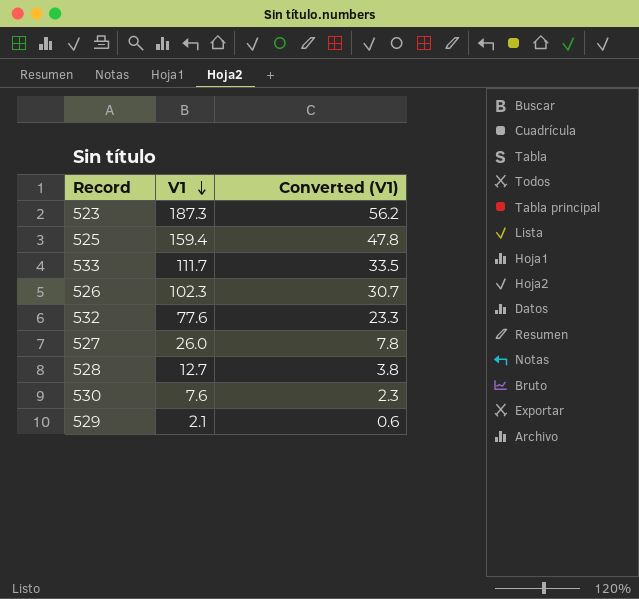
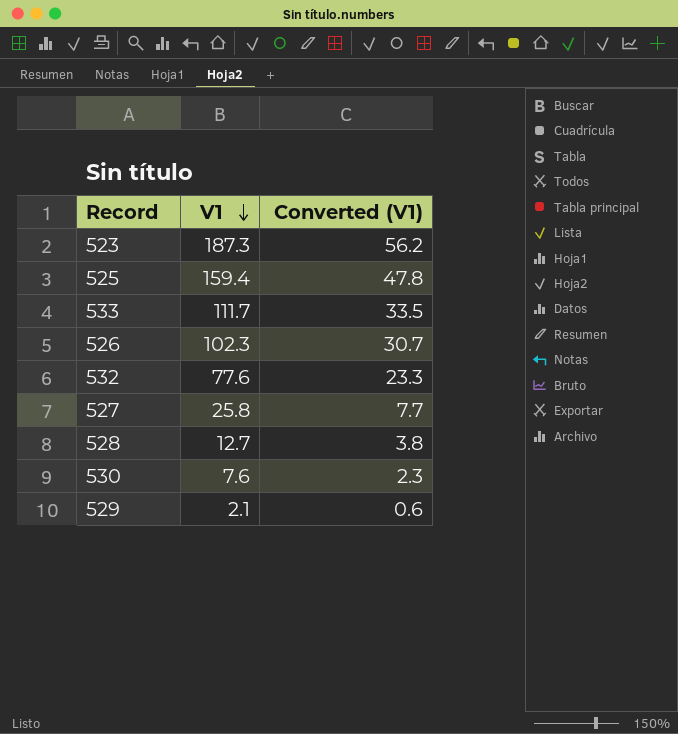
527 | V1: 26.0 -> 25.8
527 | Converted (V1): 7.8 -> 7.7

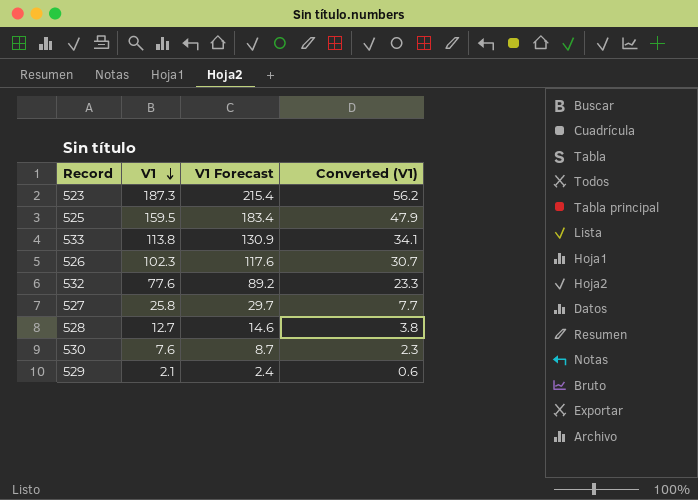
column V1 Forecast | formula: none -> [V1] * 1.15
525 | V1: 159.4 -> 159.5
525 | Converted (V1): 47.8 -> 47.9
533 | V1: 111.7 -> 113.8
533 | Converted (V1): 33.5 -> 34.1

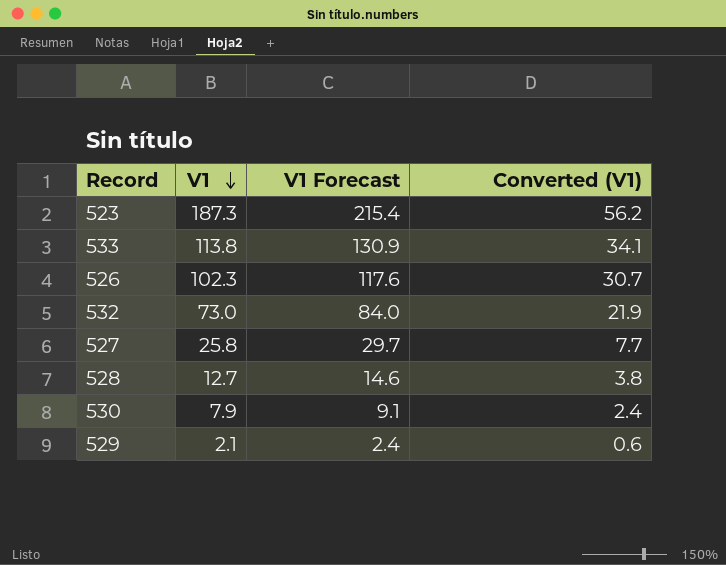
row 525: 159.5 | 183.4 | 47.9 -> none
532 | V1: 77.6 -> 73.0
532 | V1 Forecast: 89.2 -> 84.0
532 | Converted (V1): 23.3 -> 21.9
530 | V1: 7.6 -> 7.9
530 | V1 Forecast: 8.7 -> 9.1
530 | Converted (V1): 2.3 -> 2.4

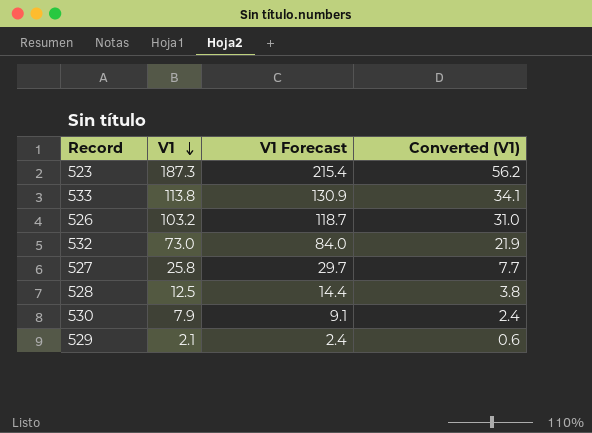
526 | V1: 102.3 -> 103.2
526 | V1 Forecast: 117.6 -> 118.7
526 | Converted (V1): 30.7 -> 31.0
528 | V1: 12.7 -> 12.5
528 | V1 Forecast: 14.6 -> 14.4

